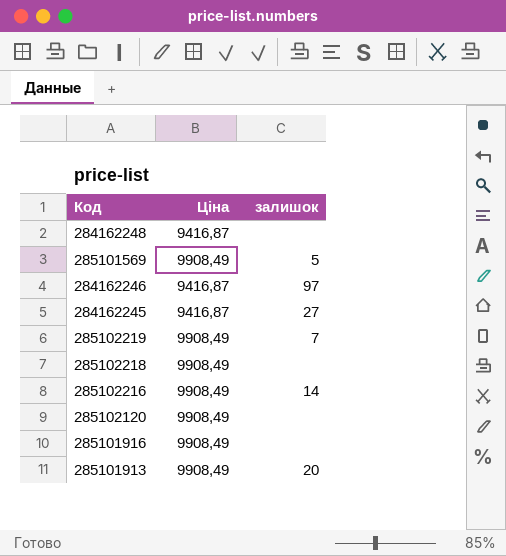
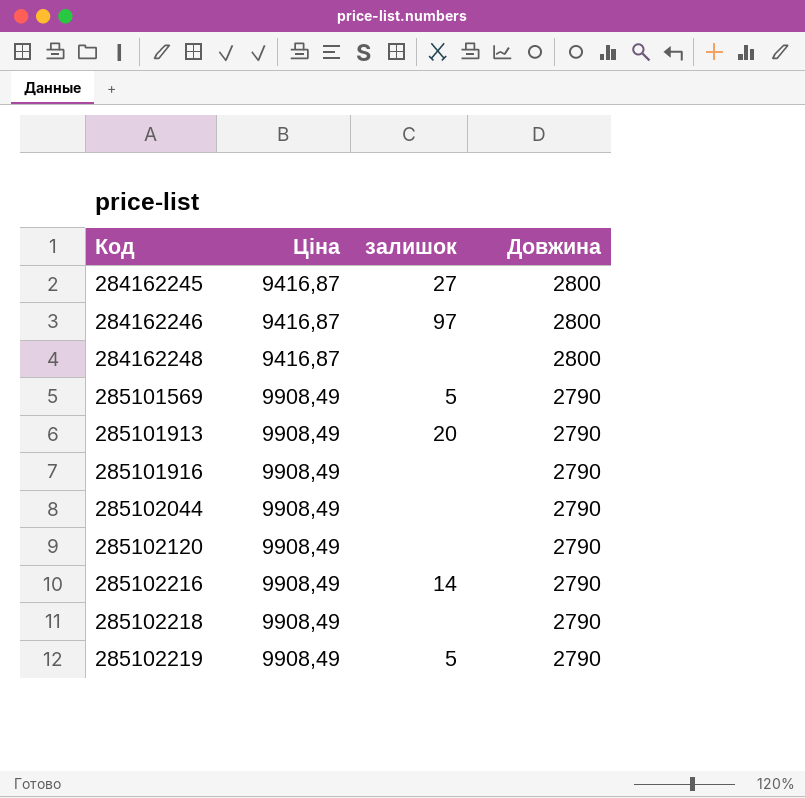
row order: none -> Код ascending
column Довжина | position: none -> 4
row 285102044: none -> 9908,49 | none | 2790
285102219 | залишок: 7 -> 5

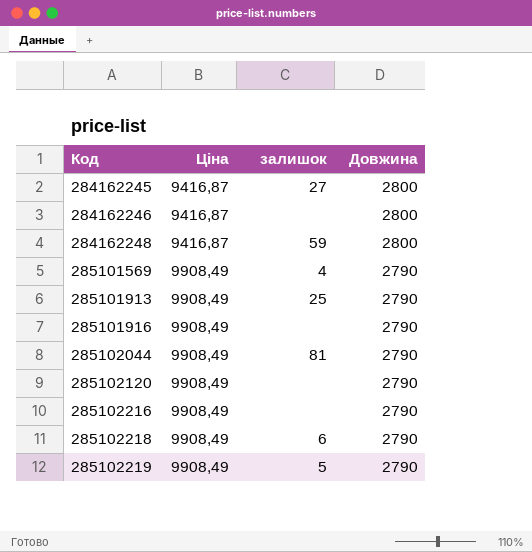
284162246 | залишок: 97 -> none
284162248 | залишок: none -> 59
285101569 | залишок: 5 -> 4
285101913 | залишок: 20 -> 25
285102044 | залишок: none -> 81
285102216 | залишок: 14 -> none
285102218 | залишок: none -> 6

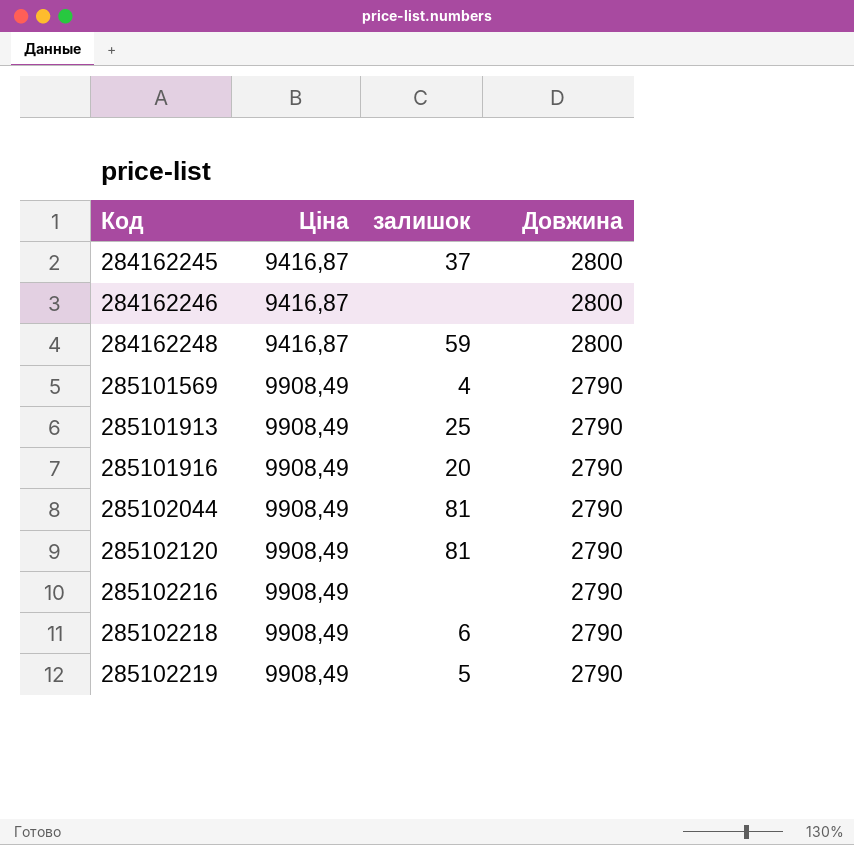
284162245 | залишок: 27 -> 37
285101916 | залишок: none -> 20
285102120 | залишок: none -> 81

